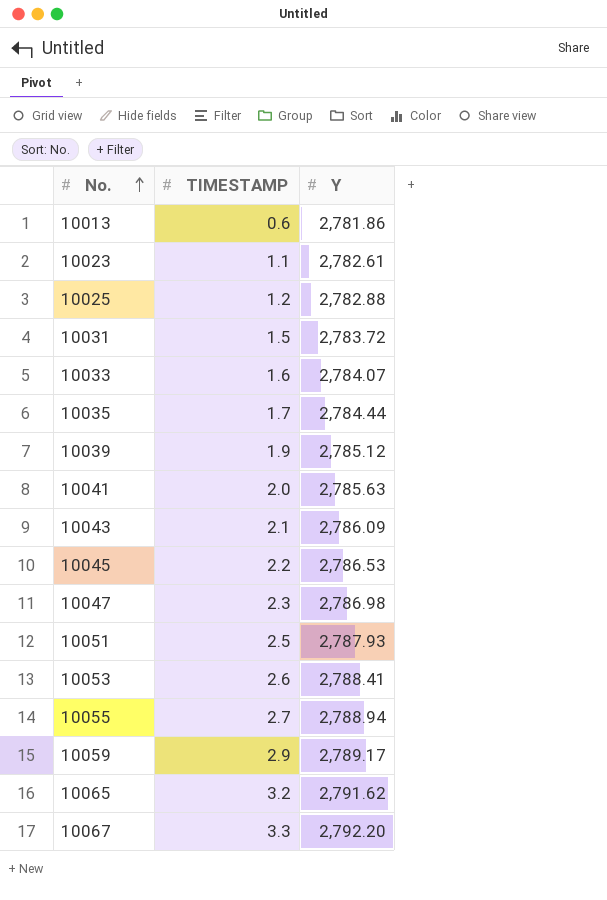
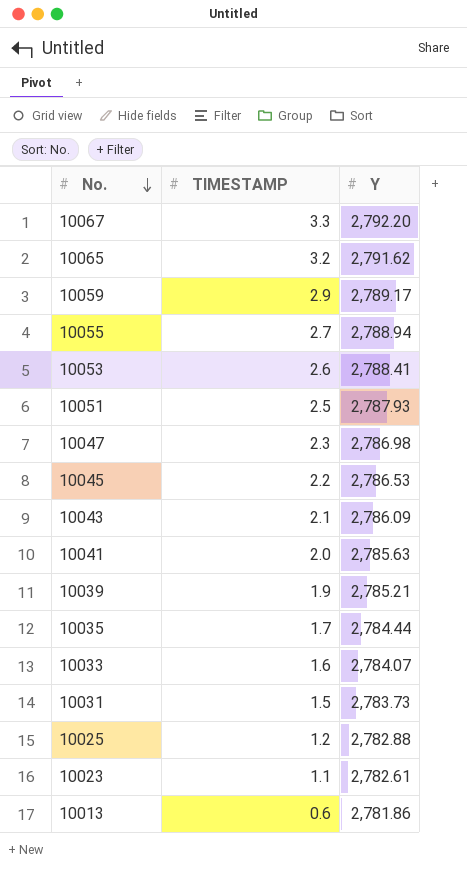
row order: No. ascending -> No. descending
10039 | Y: 2,785.12 -> 2,785.21
10031 | Y: 2,783.72 -> 2,783.73

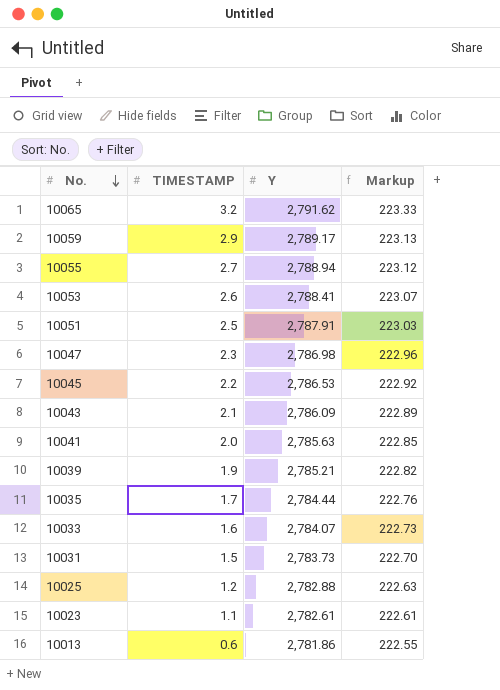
column Markup | formula: none -> [Y] * 0.08
row 10067: 3.3 | 2,792.20 -> none
10051 | Y: 2,787.93 -> 2,787.91

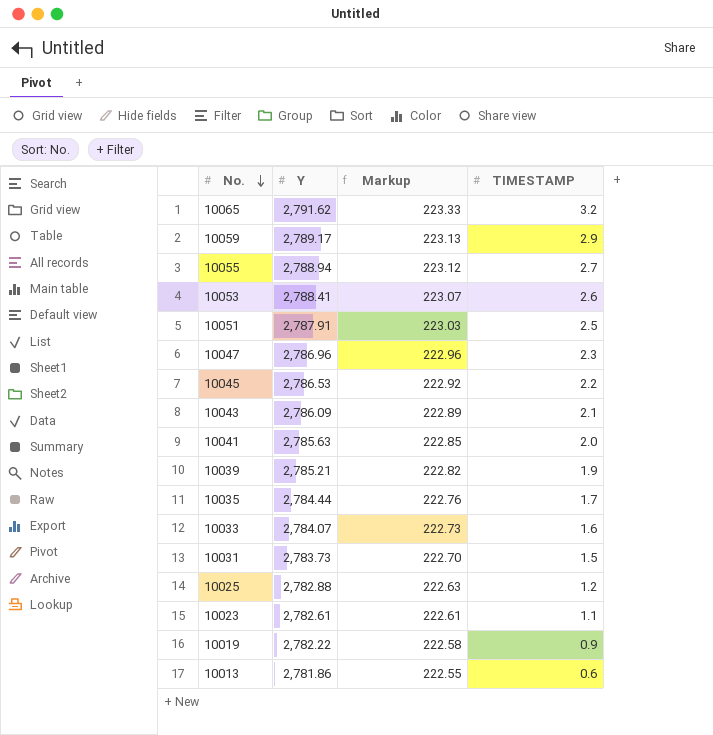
column TIMESTAMP | position: 2 -> 4
10047 | Y: 2,786.98 -> 2,786.96
row 10019: none -> 2,782.22 | 222.58 | 0.9

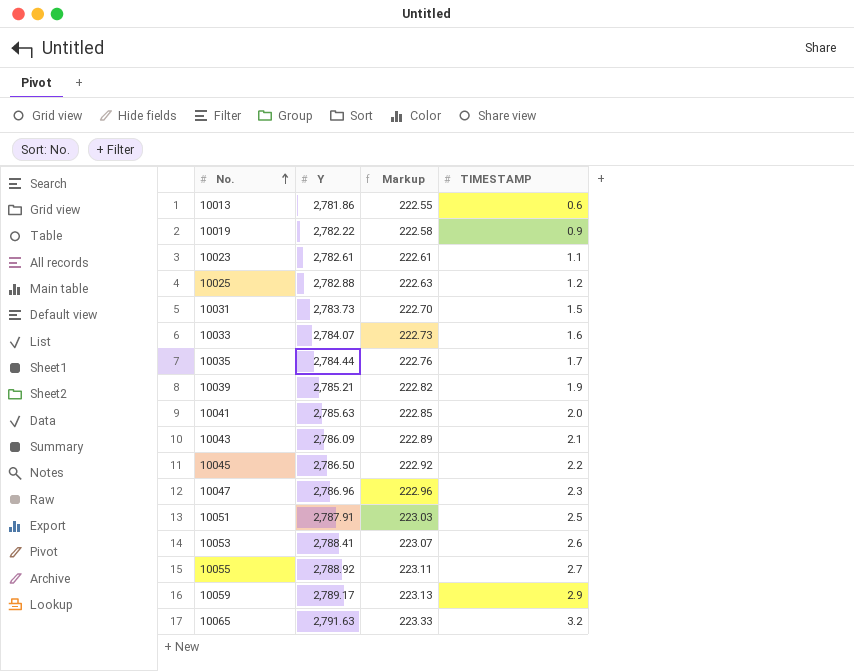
row order: No. descending -> No. ascending
10045 | Y: 2,786.53 -> 2,786.50
10055 | Y: 2,788.94 -> 2,788.92
10055 | Markup: 223.12 -> 223.11
10065 | Y: 2,791.62 -> 2,791.63

